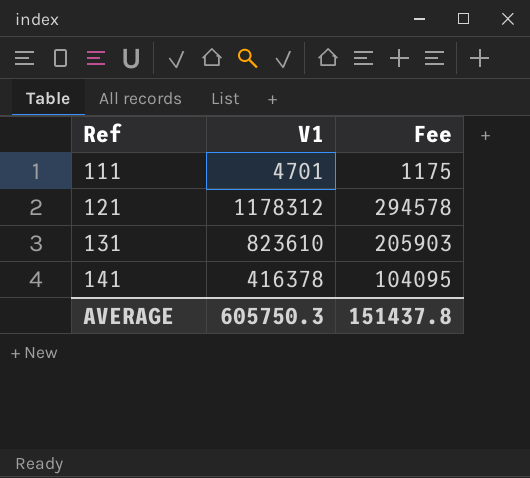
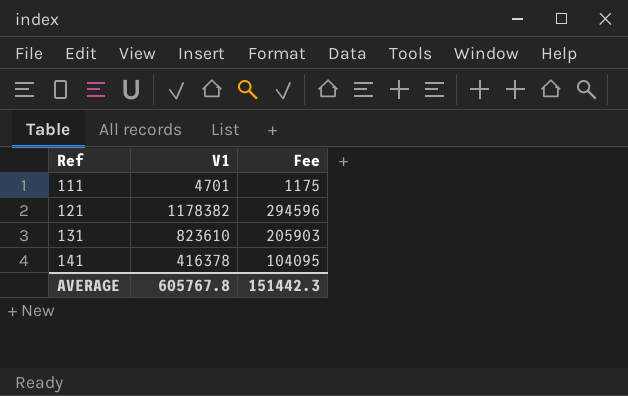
121 | V1: 1178312 -> 1178382
121 | Fee: 294578 -> 294596
AVERAGE | V1: 605750.3 -> 605767.8
AVERAGE | Fee: 151437.8 -> 151442.3

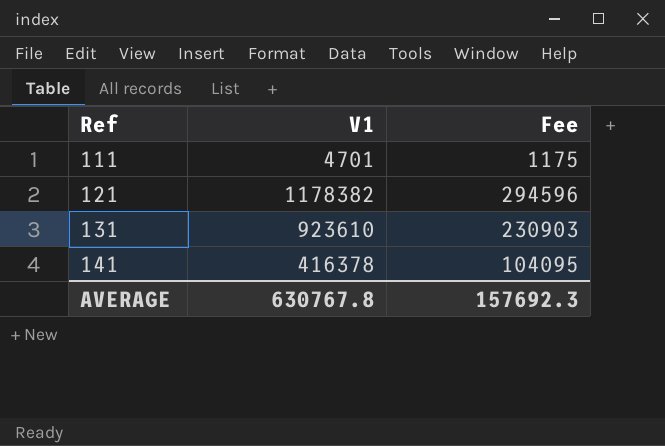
131 | V1: 823610 -> 923610
131 | Fee: 205903 -> 230903
AVERAGE | V1: 605767.8 -> 630767.8
AVERAGE | Fee: 151442.3 -> 157692.3

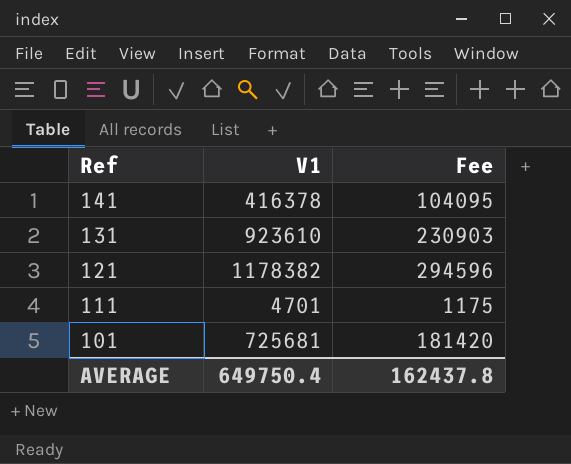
row order: Ref ascending -> Ref descending
row 101: none -> 725681 | 181420
AVERAGE | V1: 630767.8 -> 649750.4
AVERAGE | Fee: 157692.3 -> 162437.8

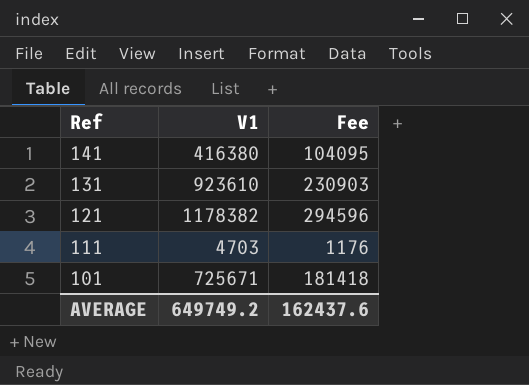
141 | V1: 416378 -> 416380
111 | V1: 4701 -> 4703
111 | Fee: 1175 -> 1176
101 | V1: 725681 -> 725671
101 | Fee: 181420 -> 181418
AVERAGE | V1: 649750.4 -> 649749.2
AVERAGE | Fee: 162437.8 -> 162437.6

